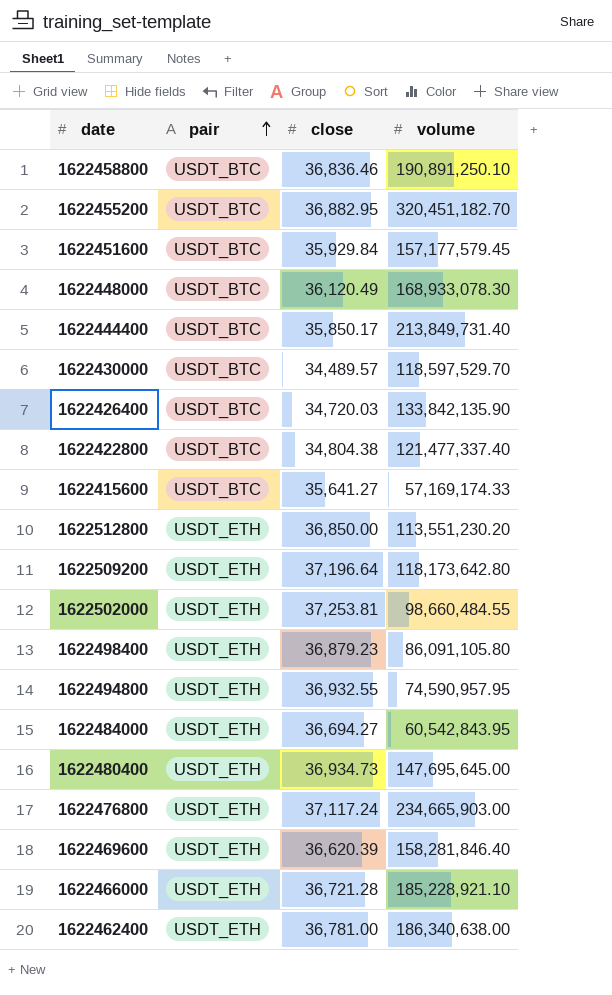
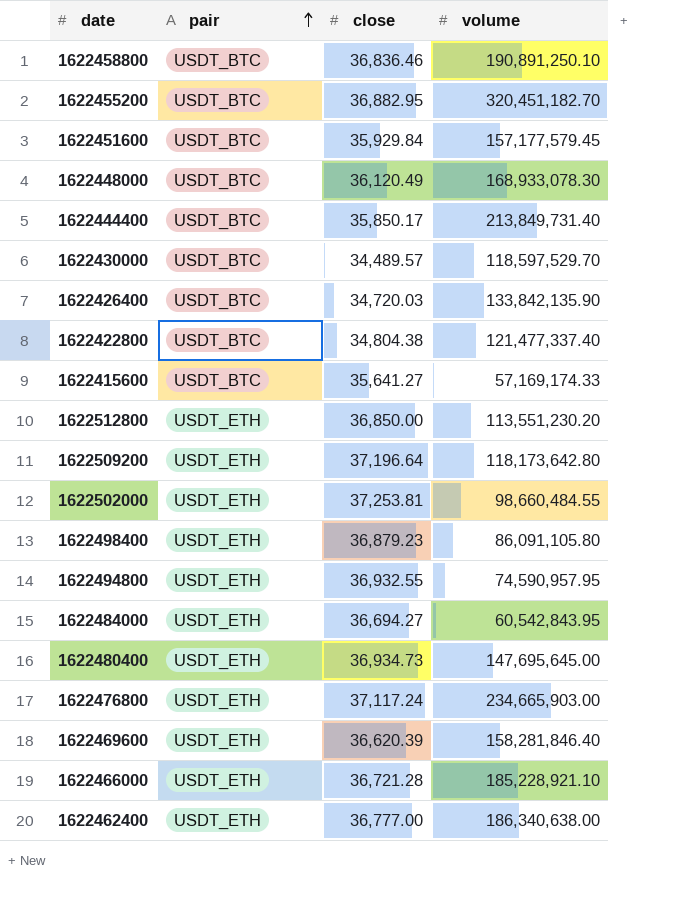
1622462400 | close: 36,781.00 -> 36,777.00

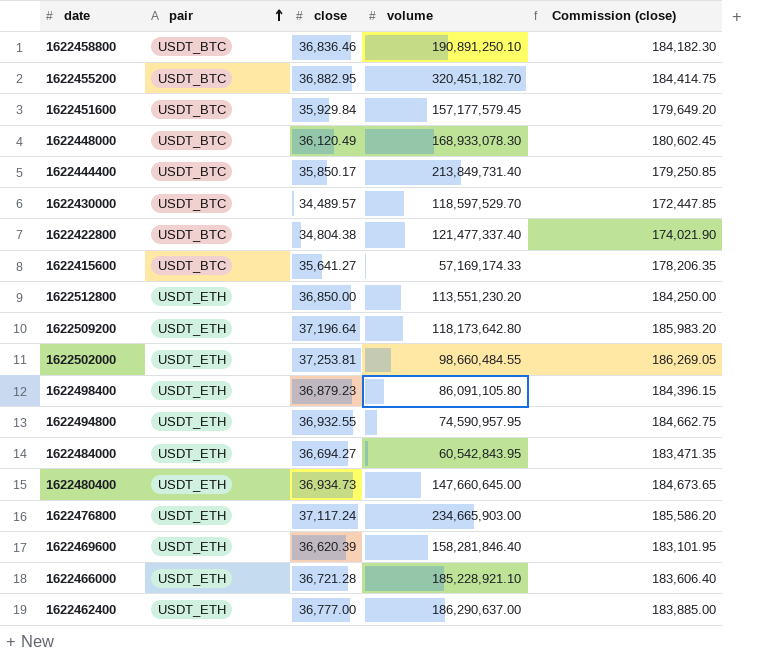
column Commission (close) | formula: none -> [close] * 5
row 1622426400: USDT_BTC | 34,720.03 | 133,842,135.90 -> none
1622480400 | volume: 147,695,645.00 -> 147,660,645.00
1622462400 | volume: 186,340,638.00 -> 186,290,637.00

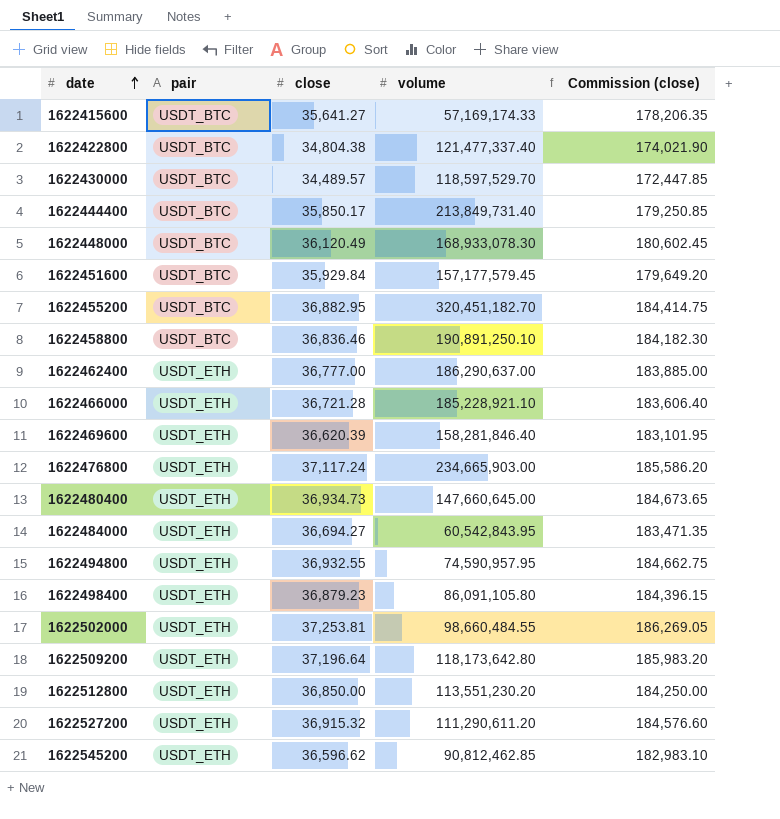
row order: pair ascending -> date ascending
row 1622527200: none -> USDT_ETH | 36,915.32 | 111,290,611.20 | 184,576.60
row 1622545200: none -> USDT_ETH | 36,596.62 | 90,812,462.85 | 182,983.10

